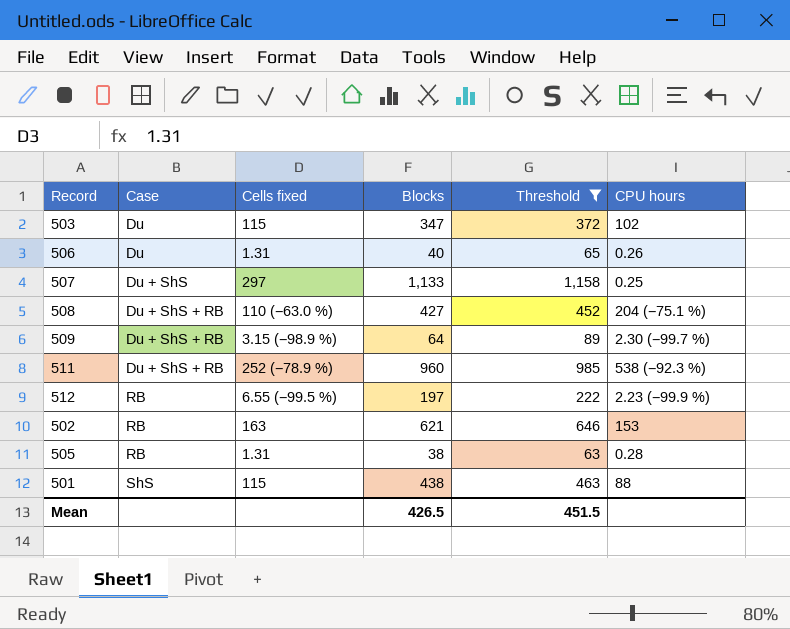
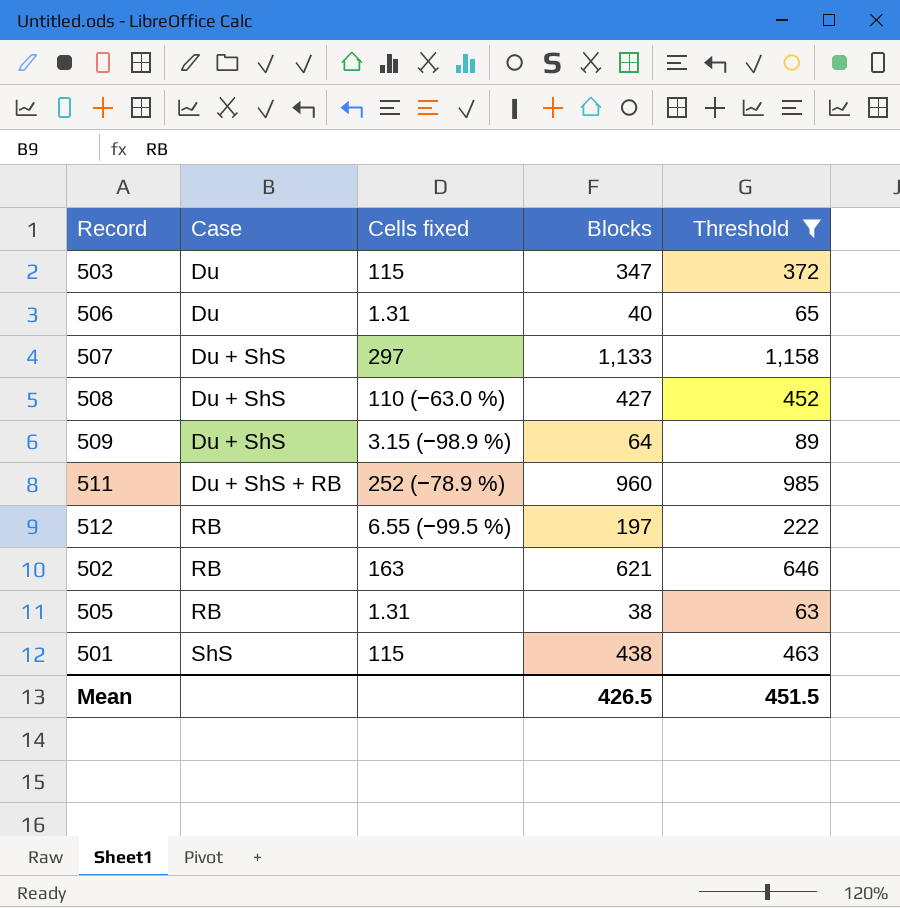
column CPU hours | position: 6 -> none
508 | Case: Du + ShS + RB -> Du + ShS
509 | Case: Du + ShS + RB -> Du + ShS

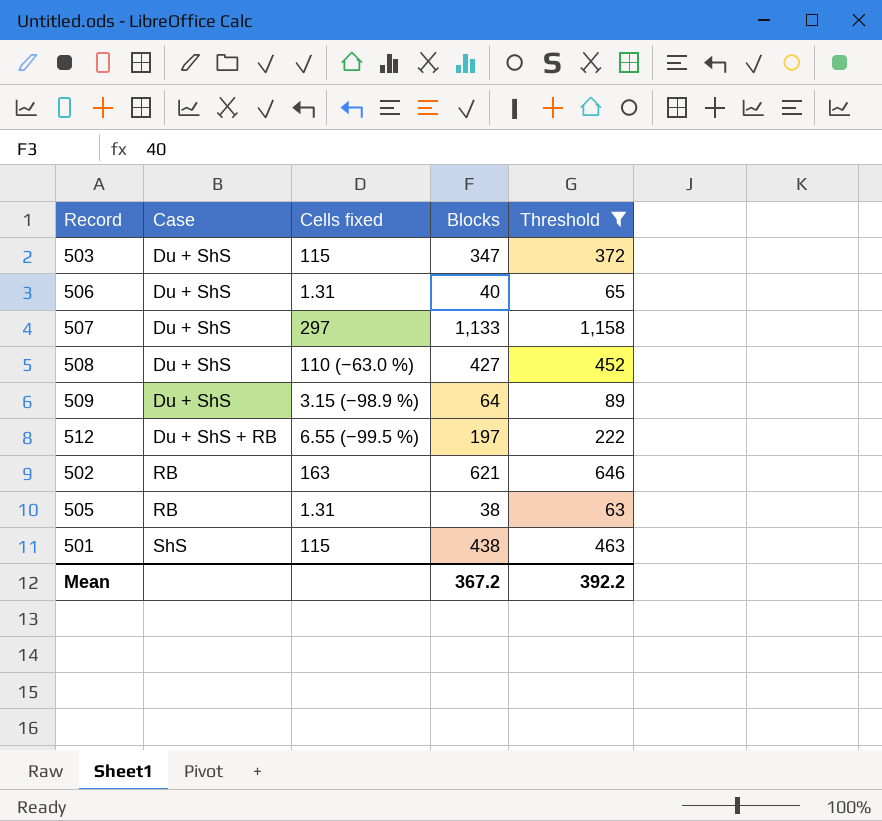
row 511: Du + ShS + RB | 252 (−78.9 %) | 960 | 985 -> none
503 | Case: Du -> Du + ShS
506 | Case: Du -> Du + ShS
512 | Case: RB -> Du + ShS + RB
Mean | Blocks: 426.5 -> 367.2
Mean | Threshold: 451.5 -> 392.2

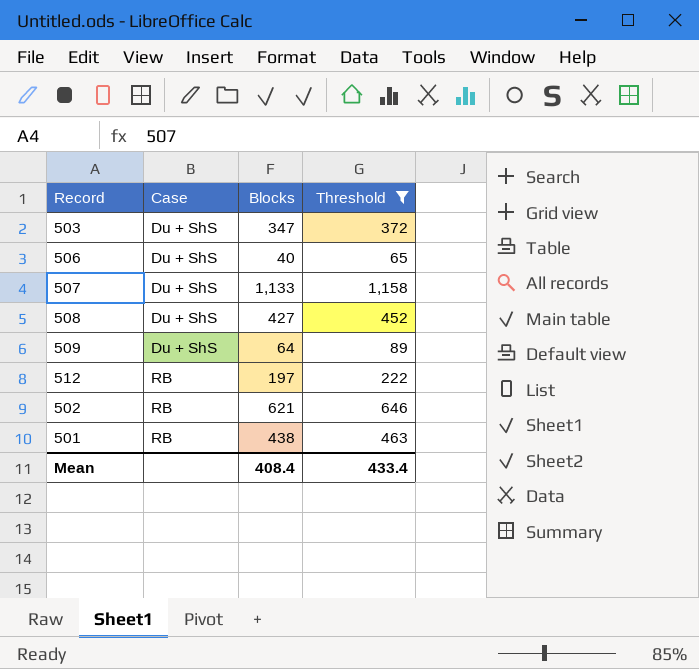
column Cells fixed | position: 3 -> none
row 505: RB | 1.31 | 38 | 63 -> none
512 | Case: Du + ShS + RB -> RB
501 | Case: ShS -> RB
Mean | Blocks: 367.2 -> 408.4
Mean | Threshold: 392.2 -> 433.4

